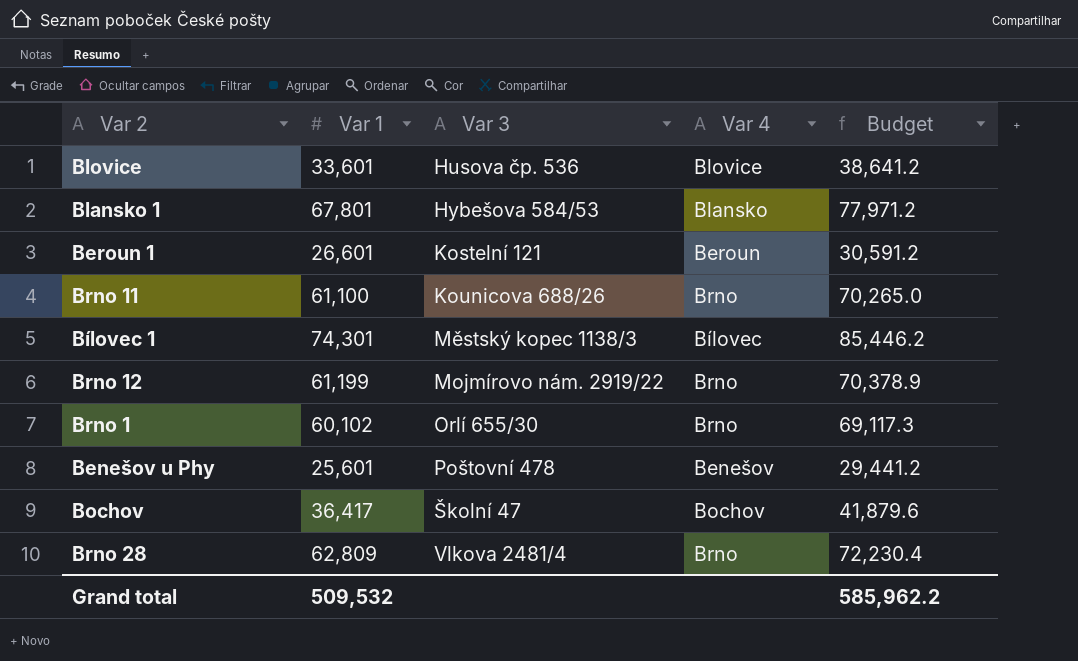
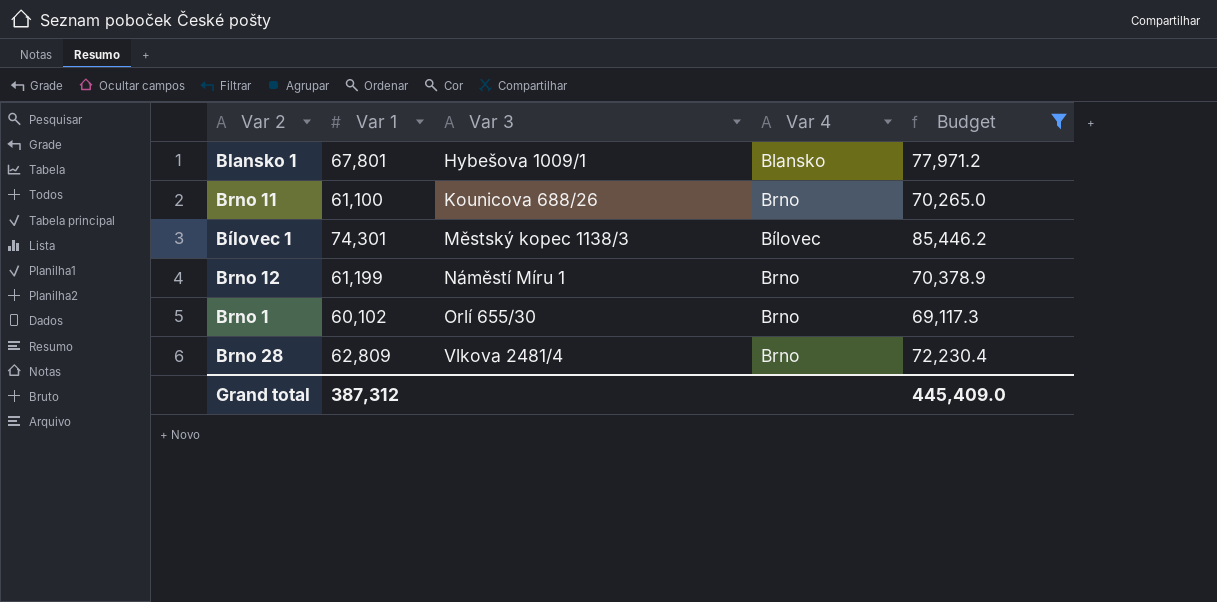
filter: none -> Budget >= 69,117.3
Blansko 1 | Var 3: Hybešova 584/53 -> Hybešova 1009/1
Brno 12 | Var 3: Mojmírovo nám. 2919/22 -> Náměstí Míru 1
Grand total | Var 1: 509,532 -> 387,312
Grand total | Budget: 585,962.2 -> 445,409.0

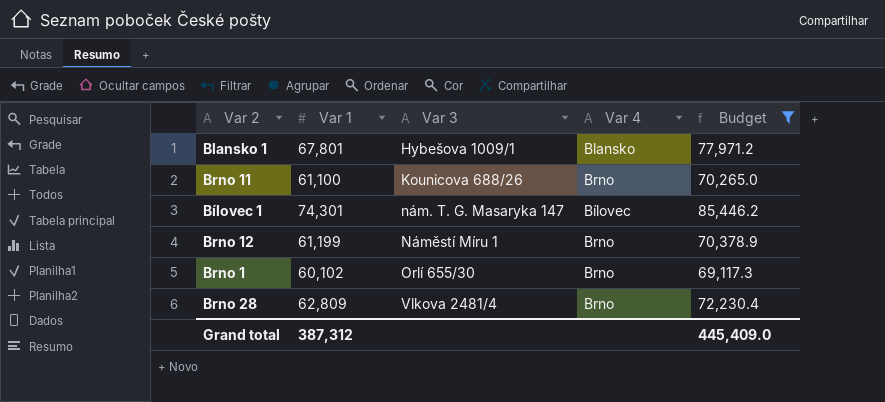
Bílovec 1 | Var 3: Městský kopec 1138/3 -> nám. T. G. Masaryka 147

